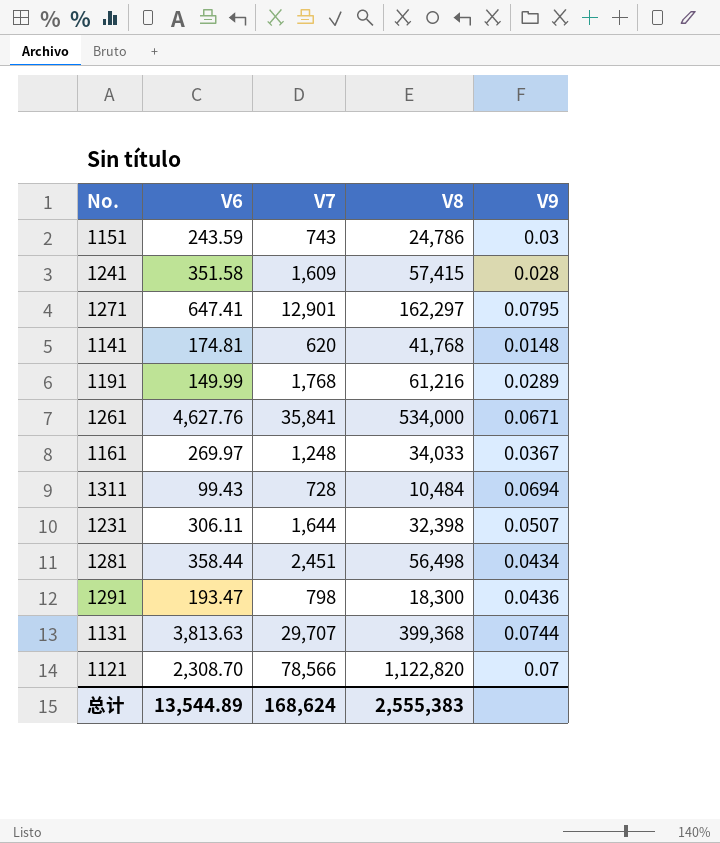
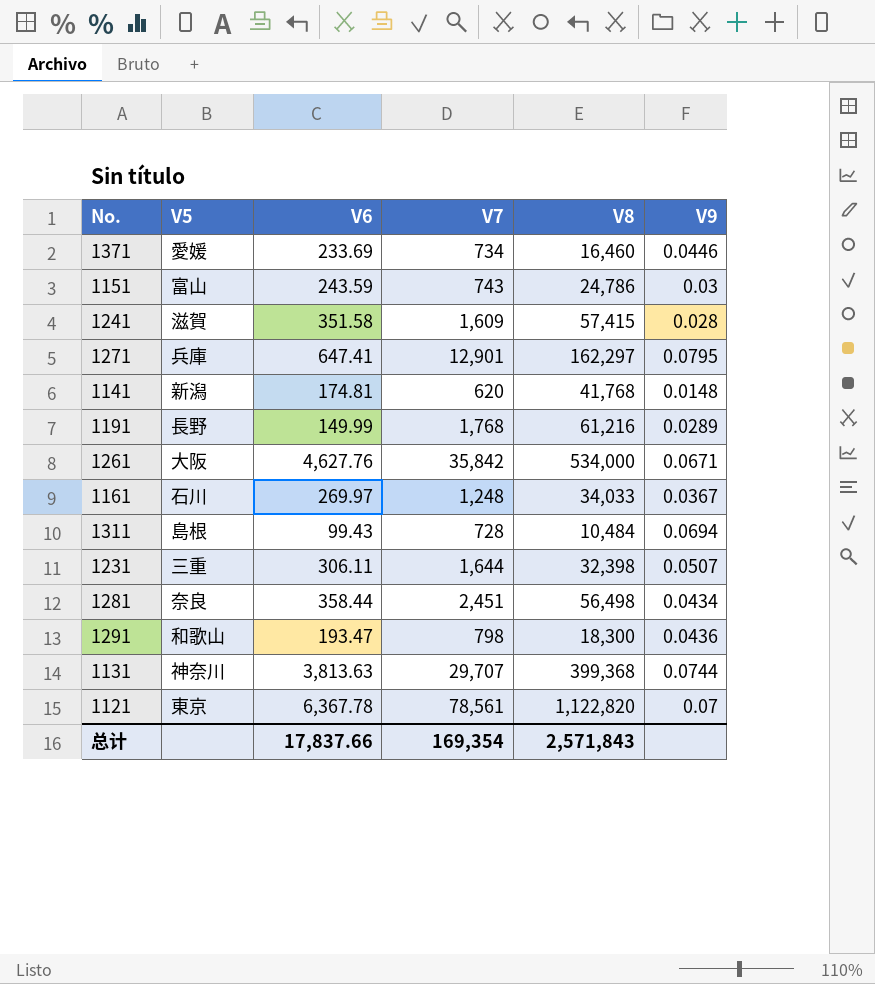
column V5 | position: none -> 2
row 1371: none -> 愛媛 | 233.69 | 734 | 16,460 | 0.0446
1261 | V7: 35,841 -> 35,842
1121 | V6: 2,308.70 -> 6,367.78
1121 | V7: 78,566 -> 78,561
总计 | V6: 13,544.89 -> 17,837.66
总计 | V7: 168,624 -> 169,354
总计 | V8: 2,555,383 -> 2,571,843

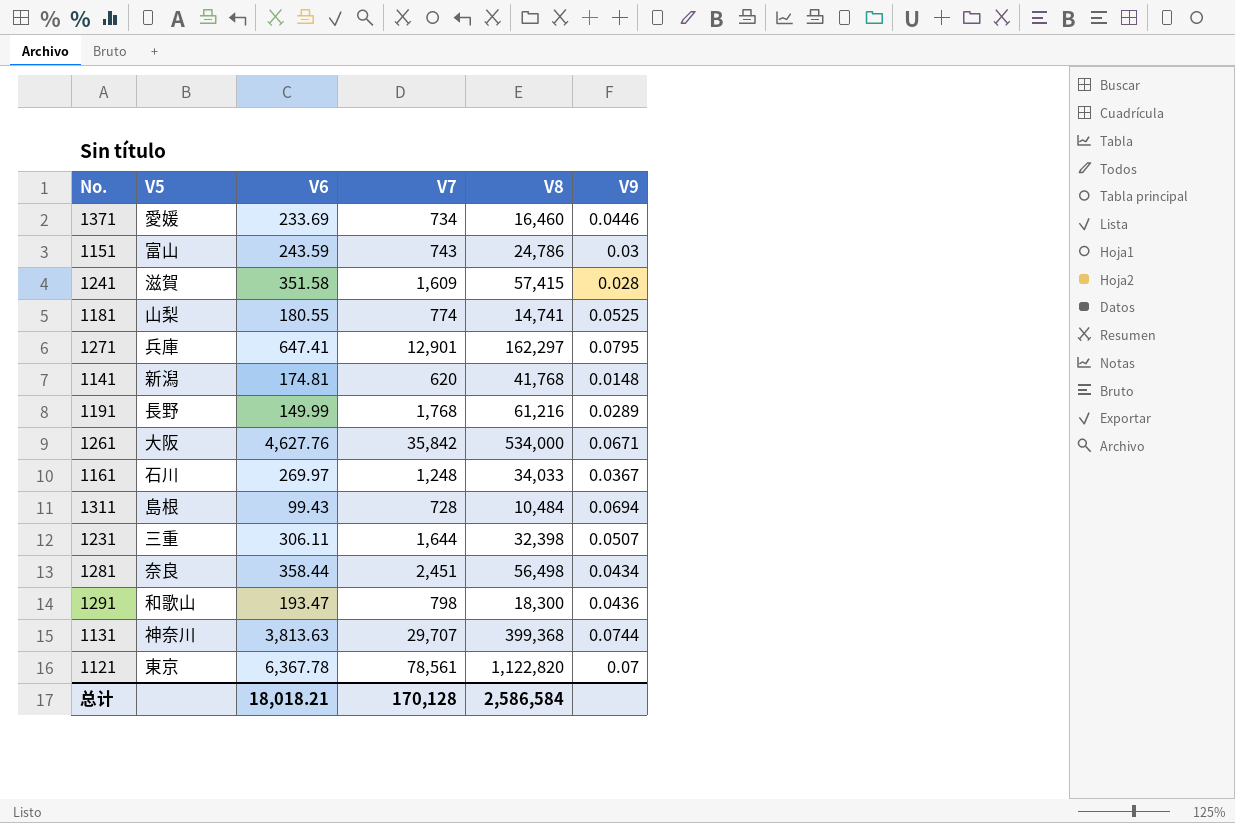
row 1181: none -> 山梨 | 180.55 | 774 | 14,741 | 0.0525
总计 | V6: 17,837.66 -> 18,018.21
总计 | V7: 169,354 -> 170,128
总计 | V8: 2,571,843 -> 2,586,584

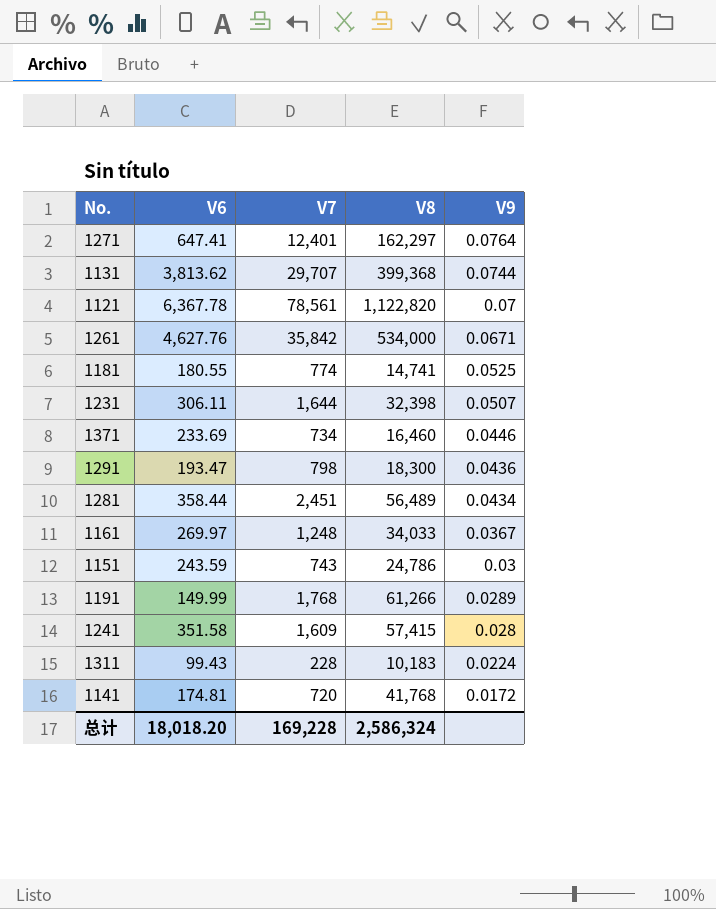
row order: none -> V9 descending
column V5 | position: 2 -> none
1271 | V7: 12,901 -> 12,401
1271 | V9: 0.0795 -> 0.0764
1131 | V6: 3,813.63 -> 3,813.62
1281 | V8: 56,498 -> 56,489
1191 | V8: 61,216 -> 61,266
1311 | V7: 728 -> 228
1311 | V8: 10,484 -> 10,183
1311 | V9: 0.0694 -> 0.0224
1141 | V7: 620 -> 720
1141 | V9: 0.0148 -> 0.0172
总计 | V6: 18,018.21 -> 18,018.20
总计 | V7: 170,128 -> 169,228
总计 | V8: 2,586,584 -> 2,586,324

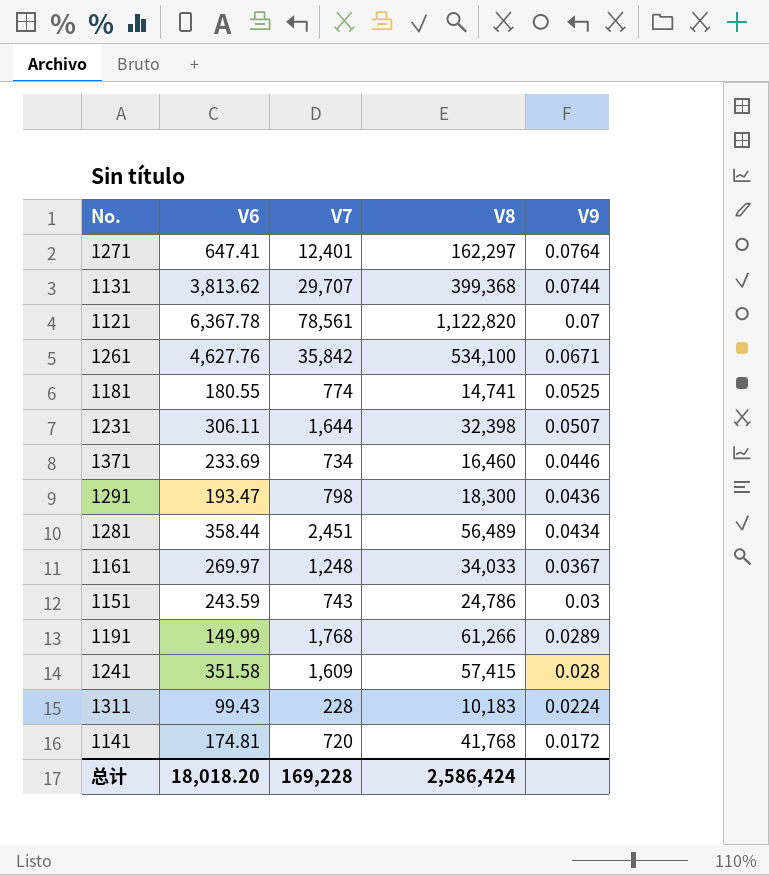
1261 | V8: 534,000 -> 534,100
总计 | V8: 2,586,324 -> 2,586,424

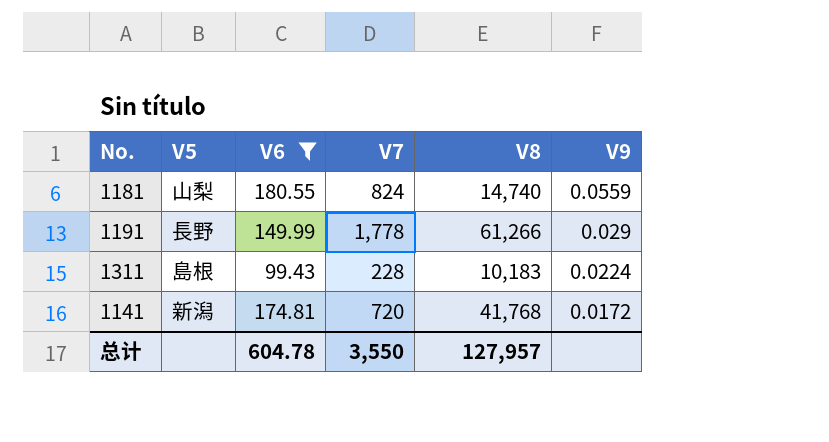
filter: none -> V6 <= 180.55
column V5 | position: none -> 2
1181 | V7: 774 -> 824
1181 | V8: 14,741 -> 14,740
1181 | V9: 0.0525 -> 0.0559
1191 | V7: 1,768 -> 1,778
1191 | V9: 0.0289 -> 0.029
总计 | V6: 18,018.20 -> 604.78
总计 | V7: 169,228 -> 3,550
总计 | V8: 2,586,424 -> 127,957

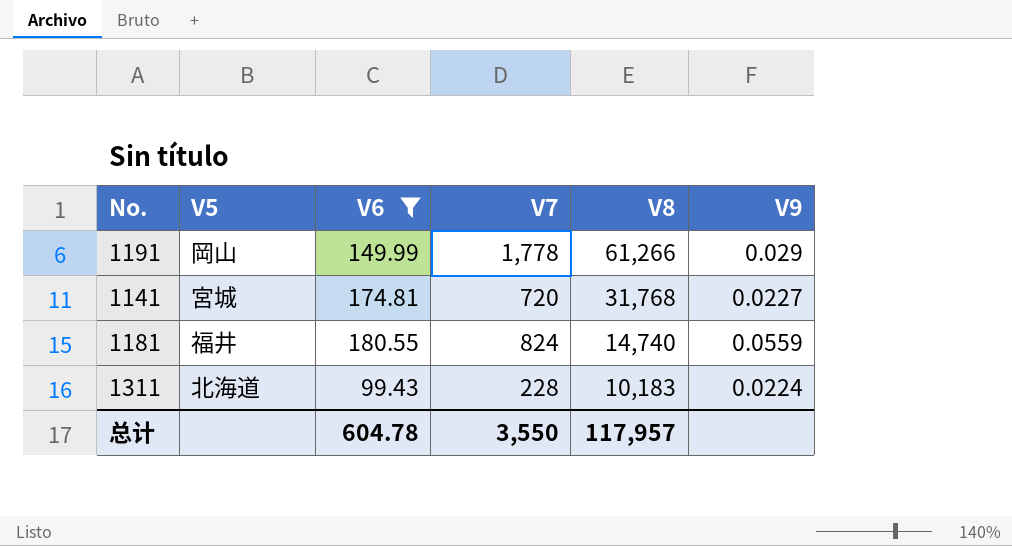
row order: V9 descending -> V8 descending
1191 | V5: 長野 -> 岡山
1141 | V5: 新潟 -> 宮城
1141 | V8: 41,768 -> 31,768
1141 | V9: 0.0172 -> 0.0227
1181 | V5: 山梨 -> 福井
1311 | V5: 島根 -> 北海道
总计 | V8: 127,957 -> 117,957

